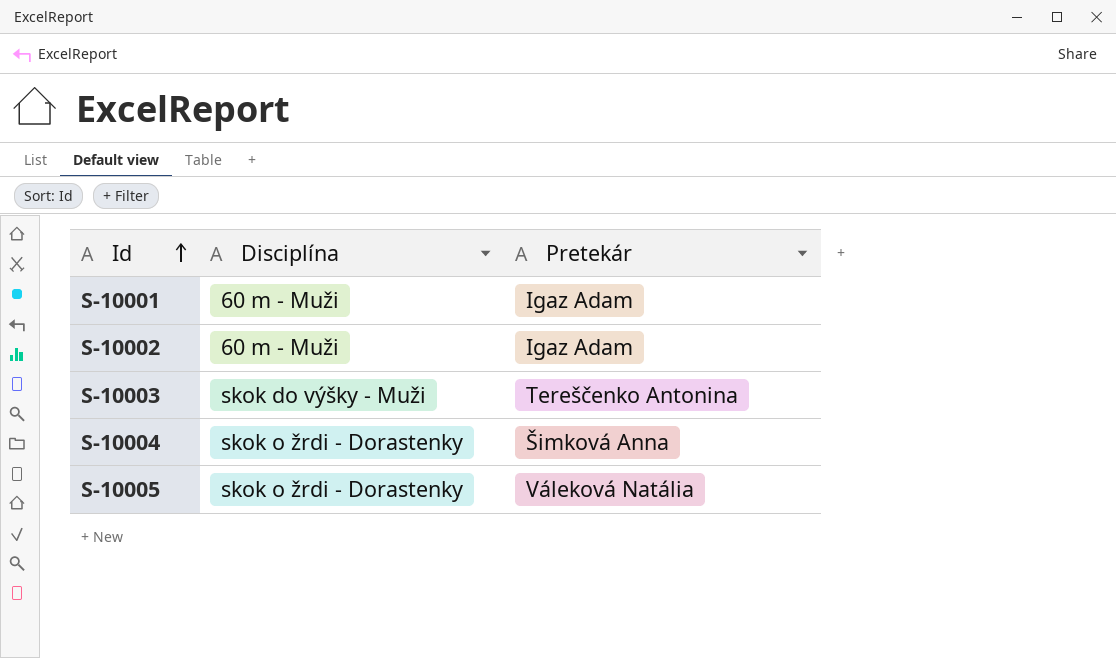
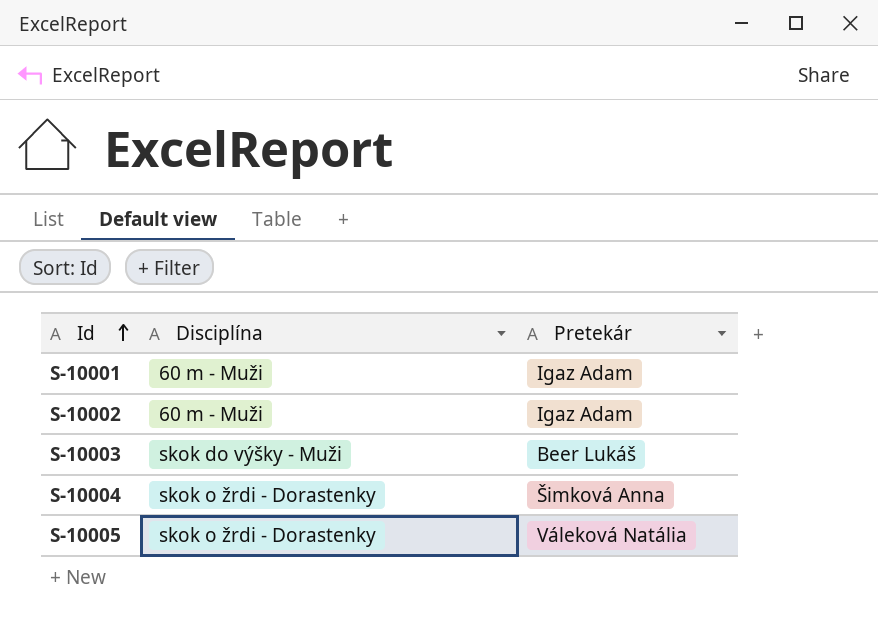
S-10003 | Pretekár: Tereščenko Antonina -> Beer Lukáš

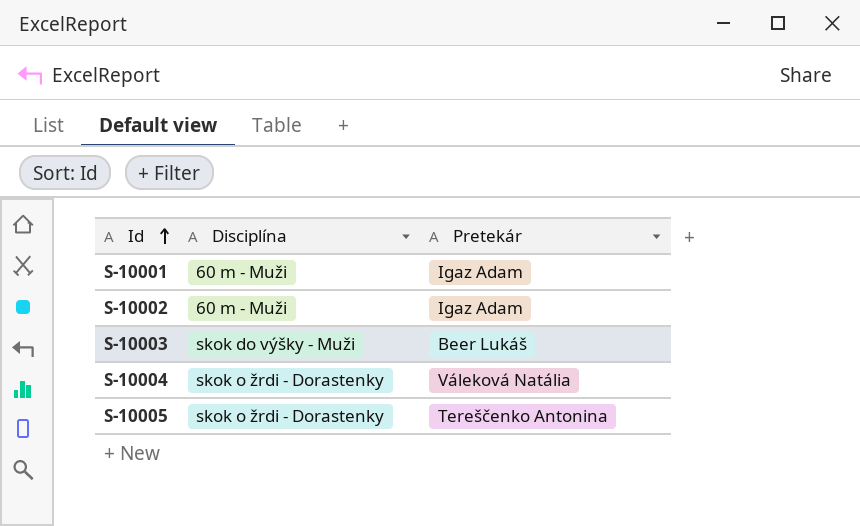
S-10004 | Pretekár: Šimková Anna -> Váleková Natália
S-10005 | Pretekár: Váleková Natália -> Tereščenko Antonina

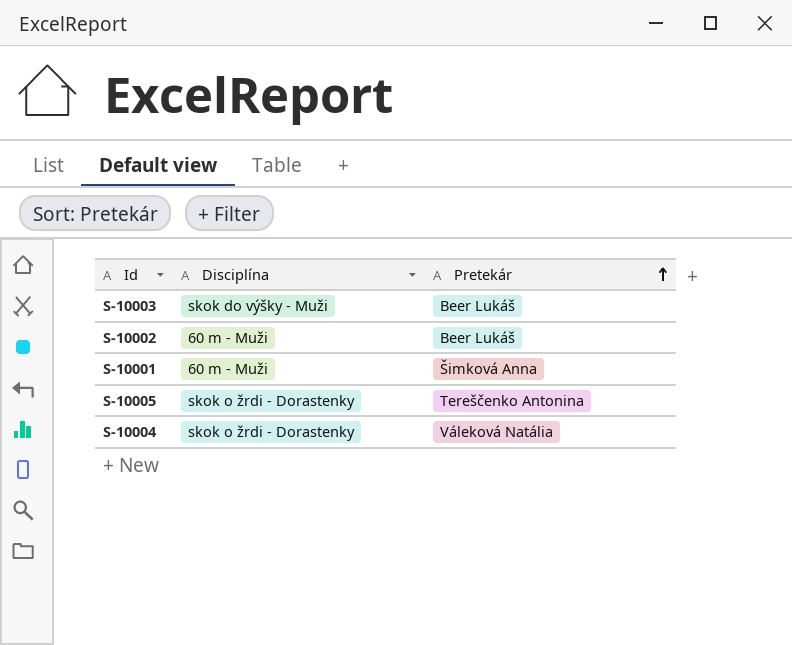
row order: Id ascending -> Pretekár ascending
S-10002 | Pretekár: Igaz Adam -> Beer Lukáš
S-10001 | Pretekár: Igaz Adam -> Šimková Anna

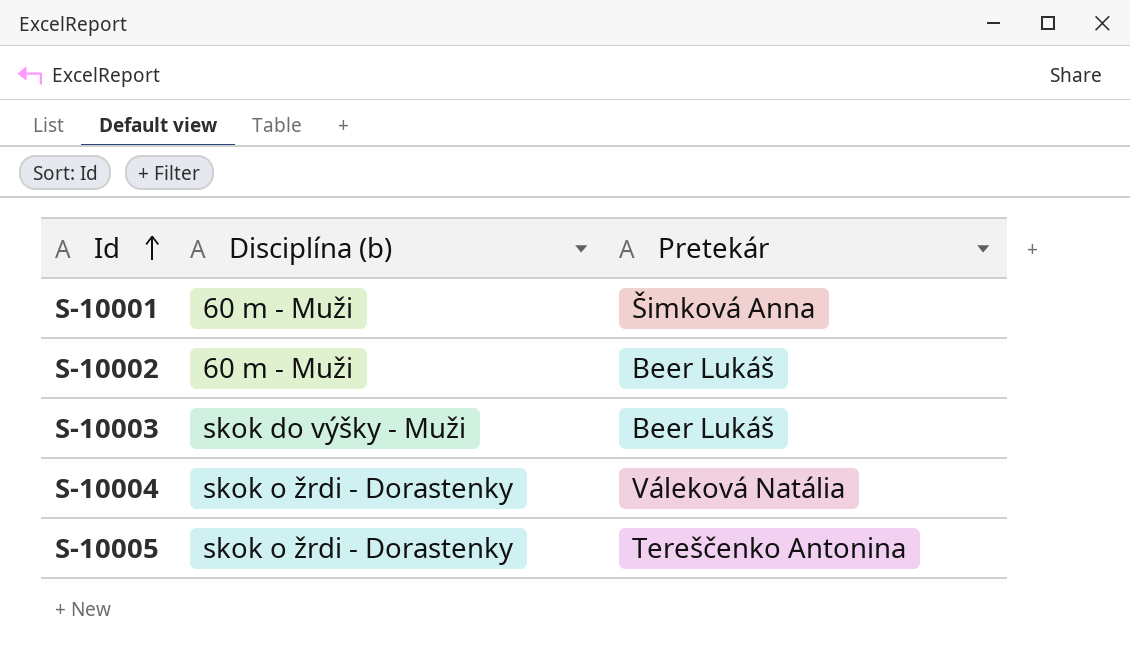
row order: Pretekár ascending -> Id ascending
column name: Disciplína -> Disciplína (b)

